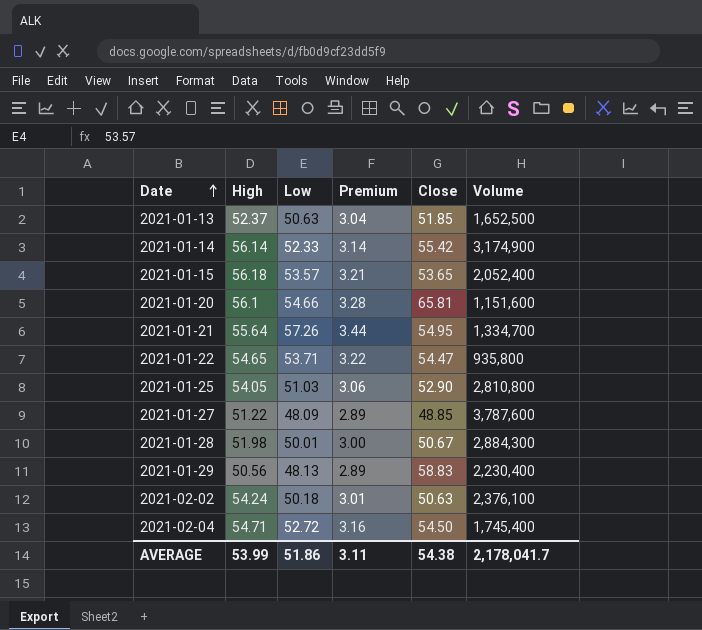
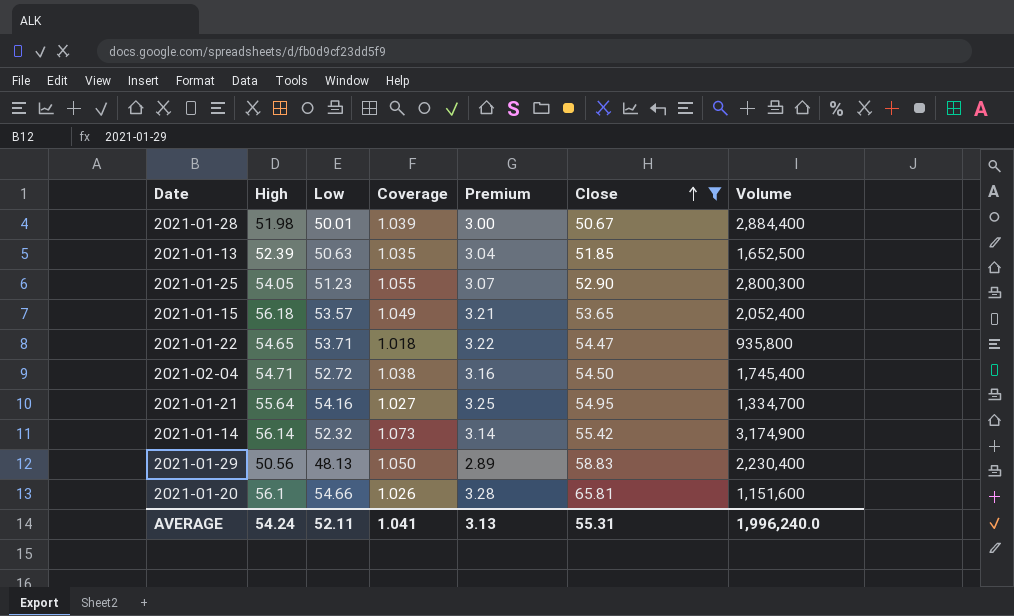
filter: none -> Close >= 50.67
row order: Date ascending -> Close ascending
column Coverage | formula: none -> [High] / [Low]
2021-01-28 | Volume: 2,884,300 -> 2,884,400
2021-01-13 | High: 52.37 -> 52.39
2021-01-25 | Low: 51.03 -> 51.23
2021-01-25 | Premium: 3.06 -> 3.07
2021-01-25 | Volume: 2,810,800 -> 2,800,300
2021-01-21 | Low: 57.26 -> 54.16
2021-01-21 | Premium: 3.44 -> 3.25
2021-01-14 | Low: 52.33 -> 52.32
AVERAGE | High: 53.99 -> 54.24
AVERAGE | Low: 51.86 -> 52.11
AVERAGE | Premium: 3.11 -> 3.13
AVERAGE | Close: 54.38 -> 55.31
AVERAGE | Volume: 2,178,041.7 -> 1,996,240.0

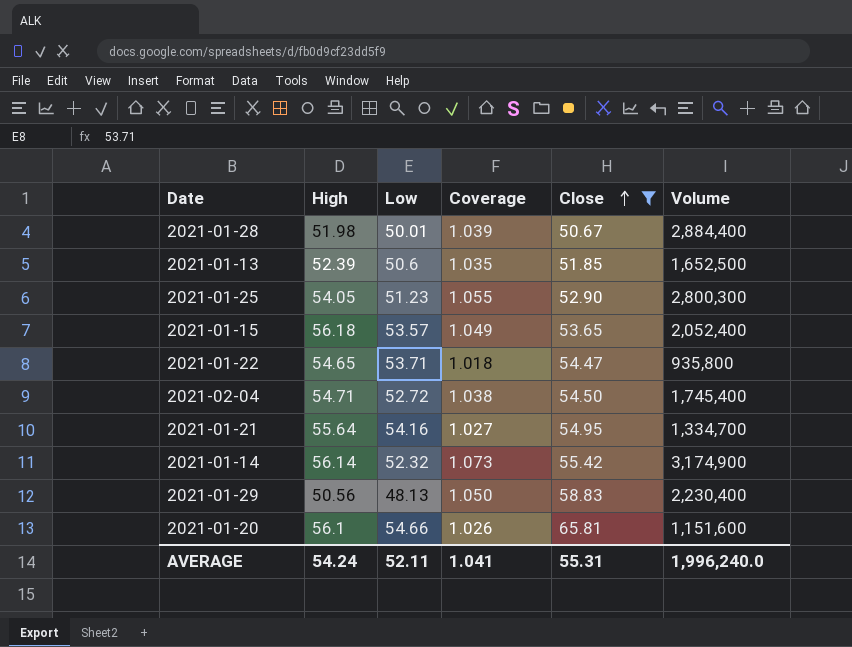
column Premium | formula: [Low] * 0.06 -> none
2021-01-13 | Low: 50.63 -> 50.6

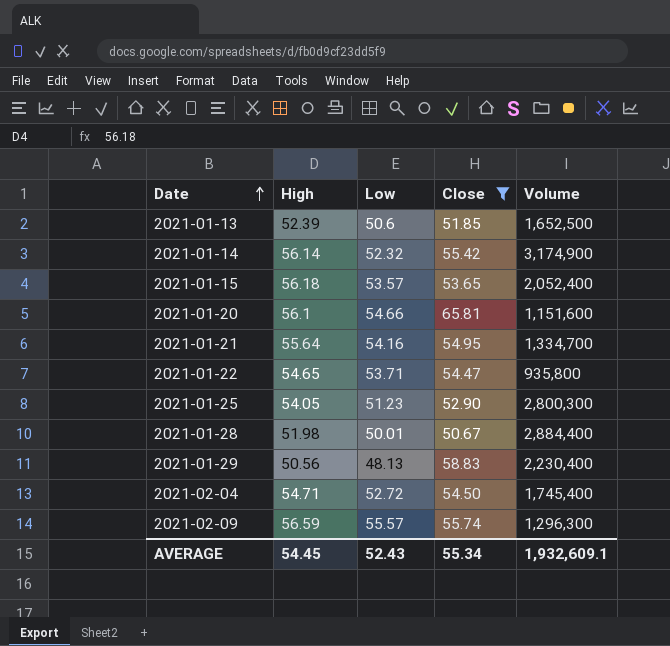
row order: Close ascending -> Date ascending
column Coverage | formula: [High] / [Low] -> none
row 2021-02-09: none -> 56.59 | 55.57 | 55.74 | 1,296,300
AVERAGE | High: 54.24 -> 54.45
AVERAGE | Low: 52.11 -> 52.43
AVERAGE | Close: 55.31 -> 55.34
AVERAGE | Volume: 1,996,240.0 -> 1,932,609.1

